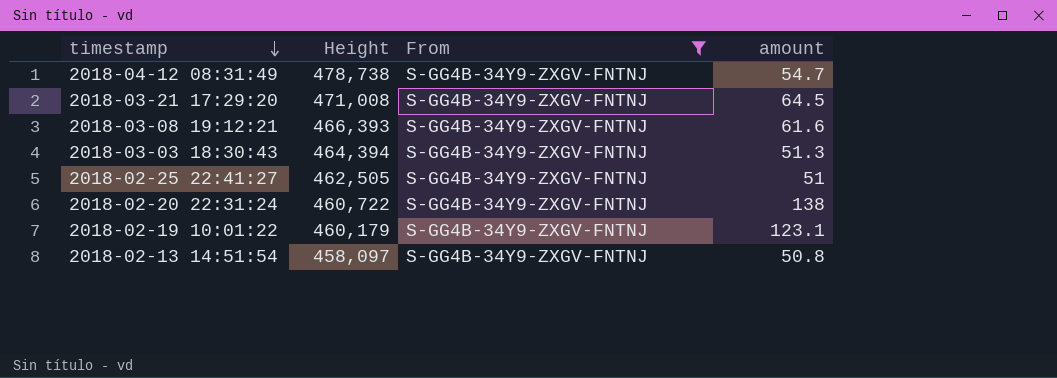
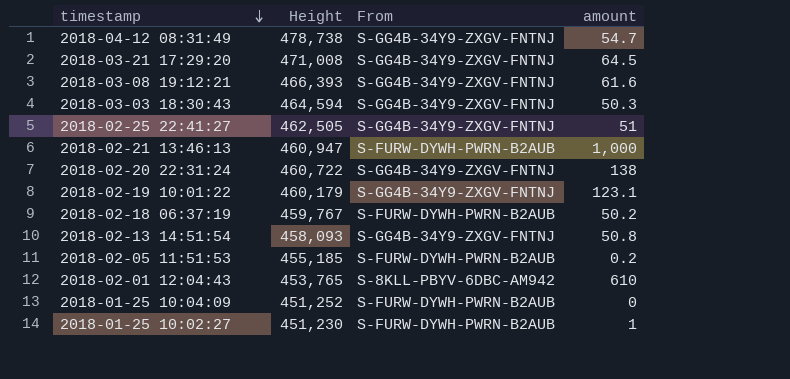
filter: From = S-GG4B-34Y9-ZXGV-FNTNJ -> none
2018-03-03 18:30:43 | Height: 464,394 -> 464,594
2018-03-03 18:30:43 | amount: 51.3 -> 50.3
2018-02-13 14:51:54 | Height: 458,097 -> 458,093

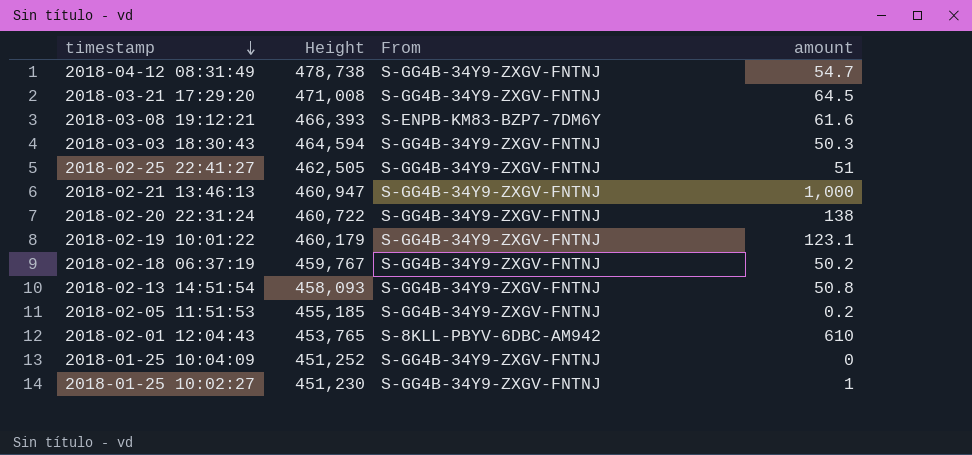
2018-03-08 19:12:21 | From: S-GG4B-34Y9-ZXGV-FNTNJ -> S-ENPB-KM83-BZP7-7DM6Y
2018-02-21 13:46:13 | From: S-FURW-DYWH-PWRN-B2AUB -> S-GG4B-34Y9-ZXGV-FNTNJ
2018-02-18 06:37:19 | From: S-FURW-DYWH-PWRN-B2AUB -> S-GG4B-34Y9-ZXGV-FNTNJ
2018-02-05 11:51:53 | From: S-FURW-DYWH-PWRN-B2AUB -> S-GG4B-34Y9-ZXGV-FNTNJ
2018-01-25 10:04:09 | From: S-FURW-DYWH-PWRN-B2AUB -> S-GG4B-34Y9-ZXGV-FNTNJ
2018-01-25 10:02:27 | From: S-FURW-DYWH-PWRN-B2AUB -> S-GG4B-34Y9-ZXGV-FNTNJ

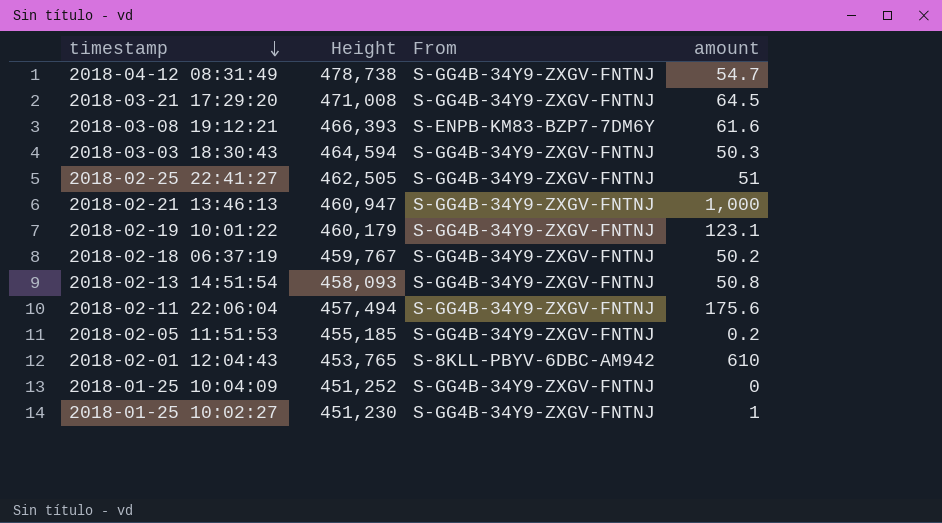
row 2018-02-20 22:31:24: 460,722 | S-GG4B-34Y9-ZXGV-FNTNJ | 138 -> none
row 2018-02-11 22:06:04: none -> 457,494 | S-GG4B-34Y9-ZXGV-FNTNJ | 175.6

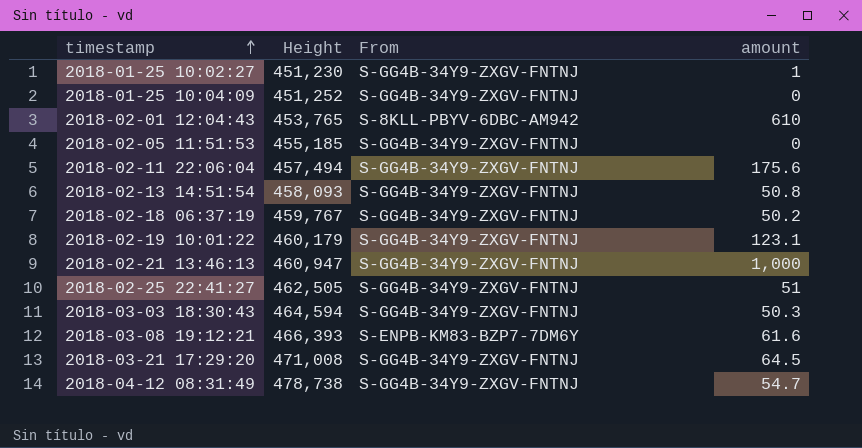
row order: timestamp descending -> timestamp ascending
2018-02-05 11:51:53 | amount: 0.2 -> 0

